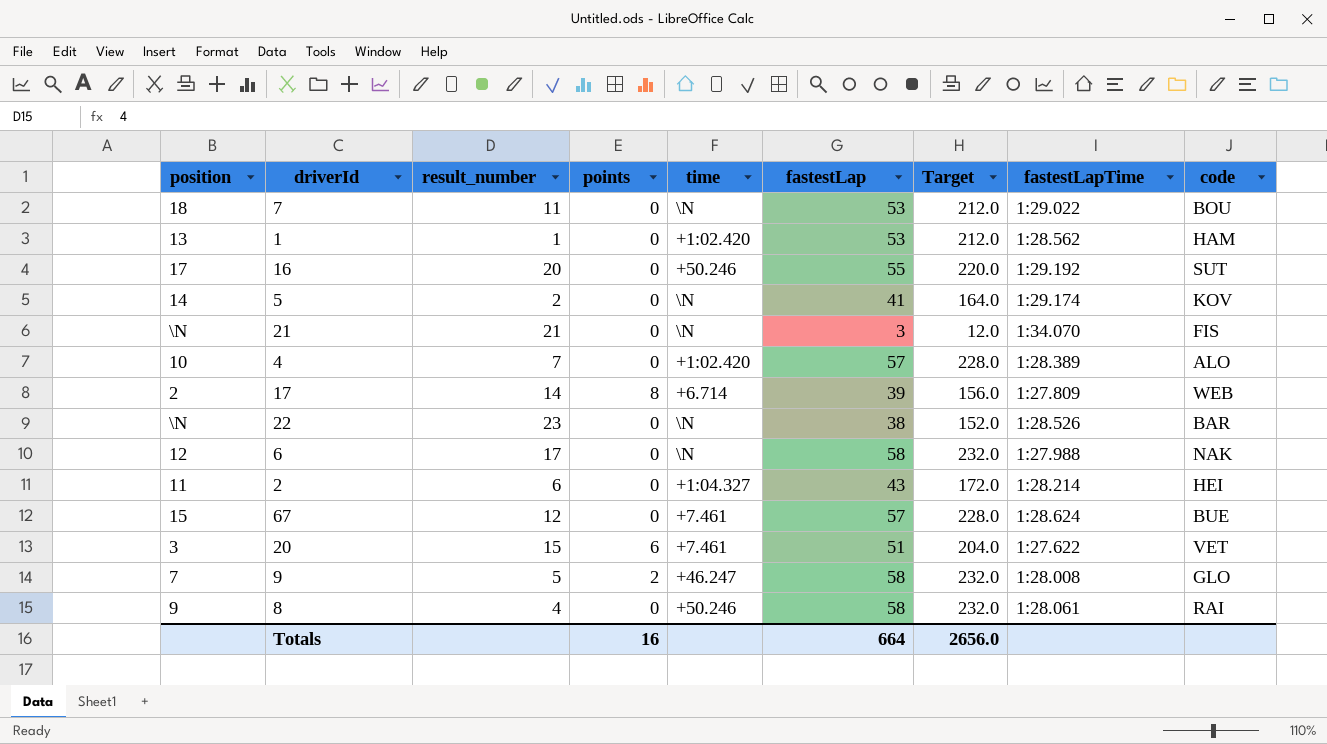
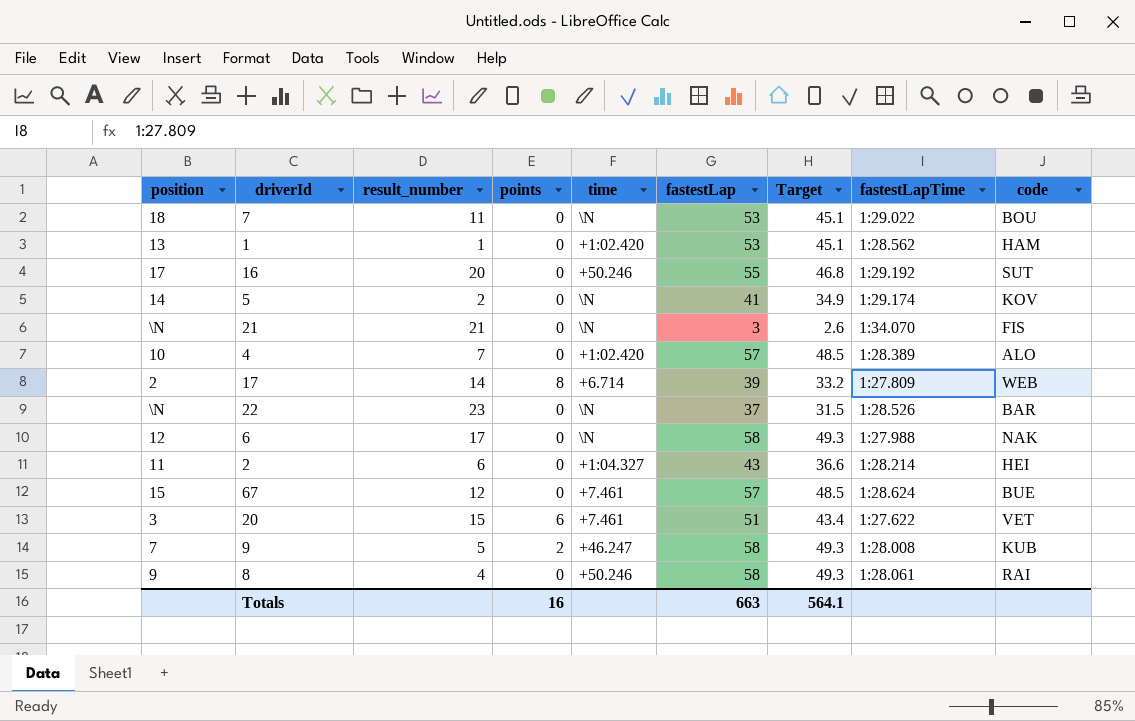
column Target | formula: [fastestLap] * 4 -> [fastestLap] * 0.85
22 | fastestLap: 38 -> 37
9 | code: GLO -> KUB
Totals | fastestLap: 664 -> 663
Totals | Target: 2656.0 -> 564.1

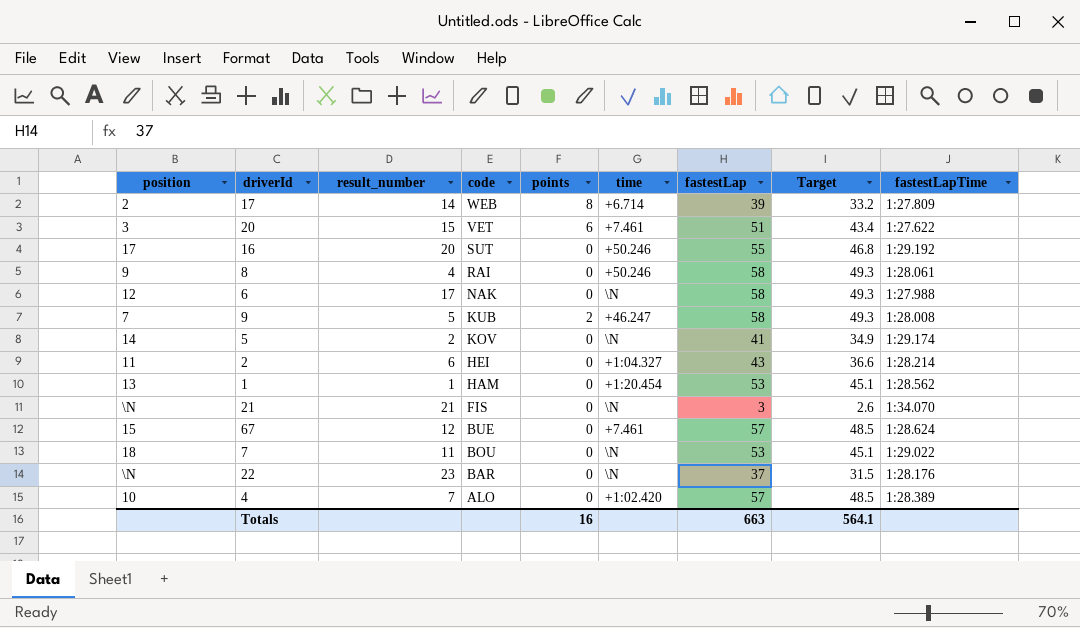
row order: none -> code descending
column code | position: 9 -> 4
1 | time: +1:02.420 -> +1:20.454
22 | fastestLapTime: 1:28.526 -> 1:28.176

